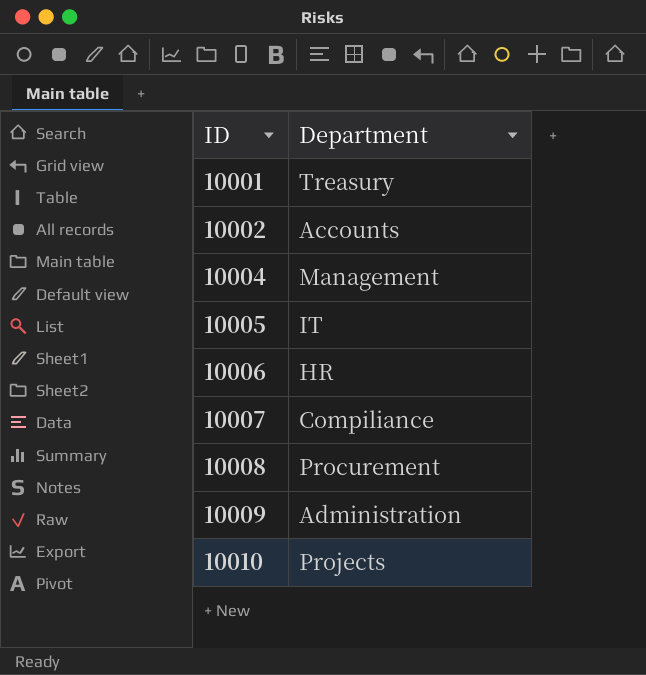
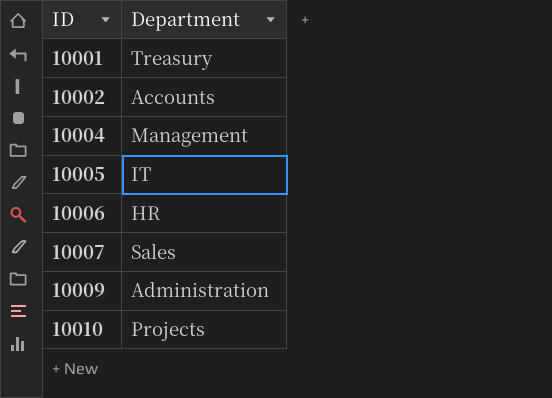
row 10008: Procurement -> none
10007 | Department: Compiliance -> Sales

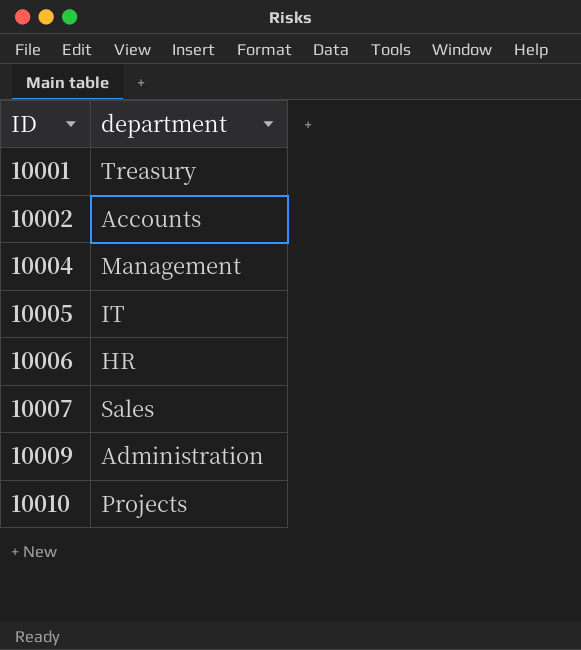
column name: Department -> department

